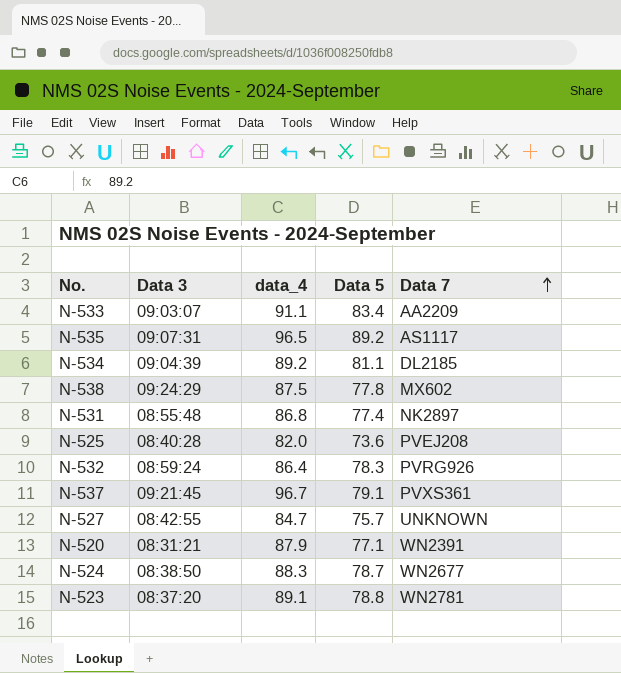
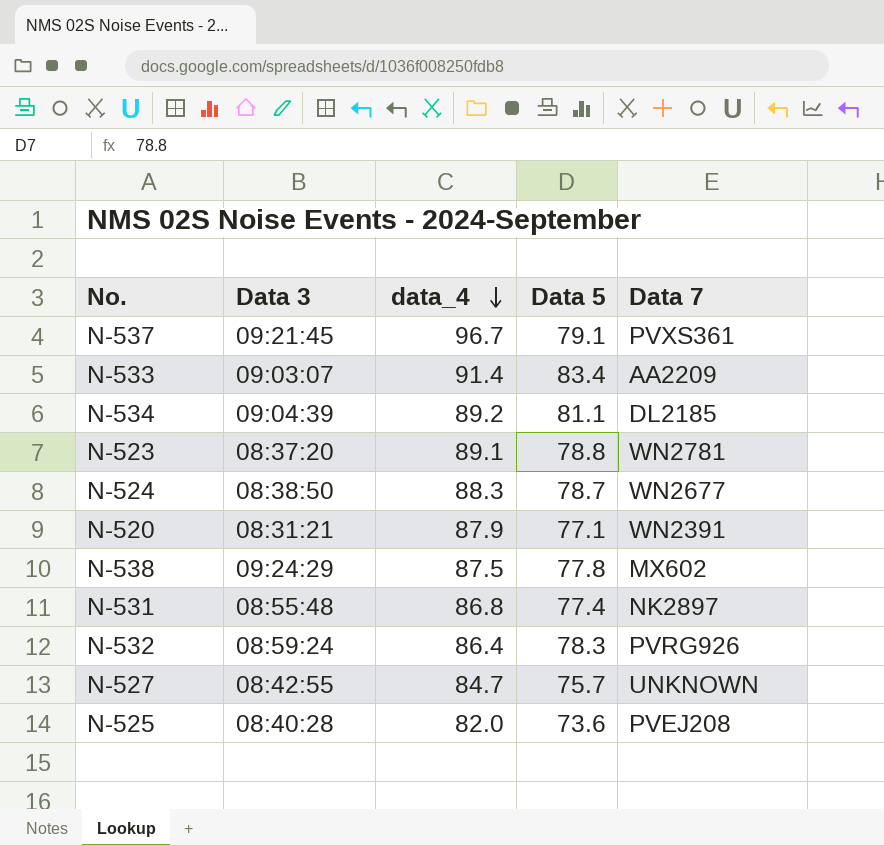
row order: Data 7 ascending -> data_4 descending
row N-535: 09:07:31 | 96.5 | 89.2 | AS1117 -> none
N-533 | data_4: 91.1 -> 91.4

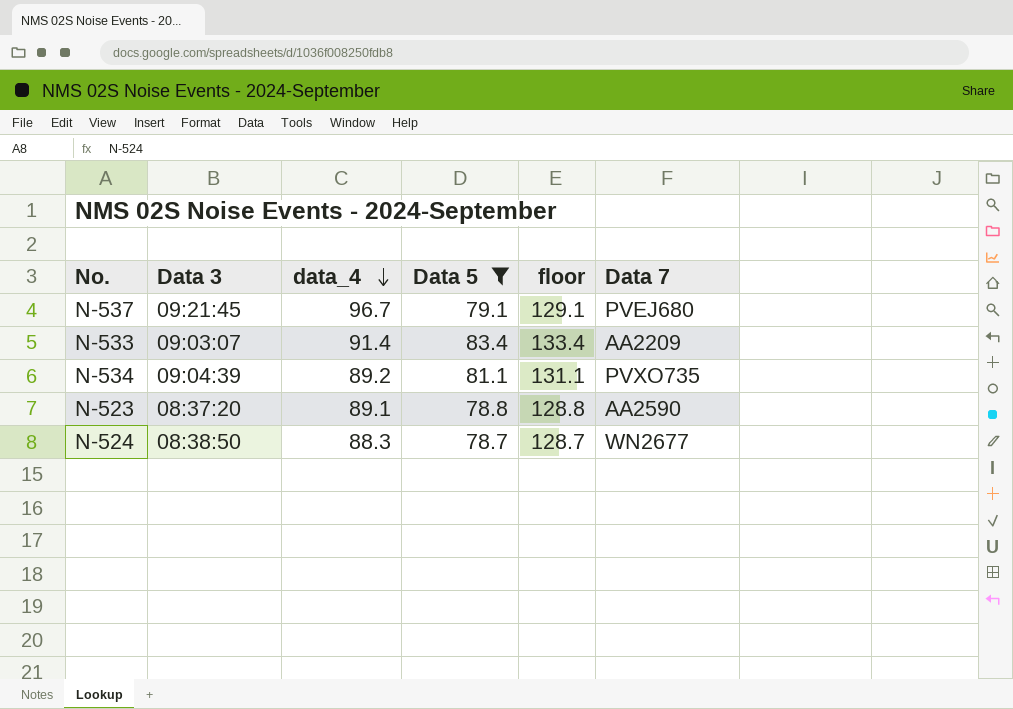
filter: none -> Data 5 >= 78.7
column floor | formula: none -> [Data 5] + 50
N-537 | Data 7: PVXS361 -> PVEJ680
N-534 | Data 7: DL2185 -> PVXO735
N-523 | Data 7: WN2781 -> AA2590

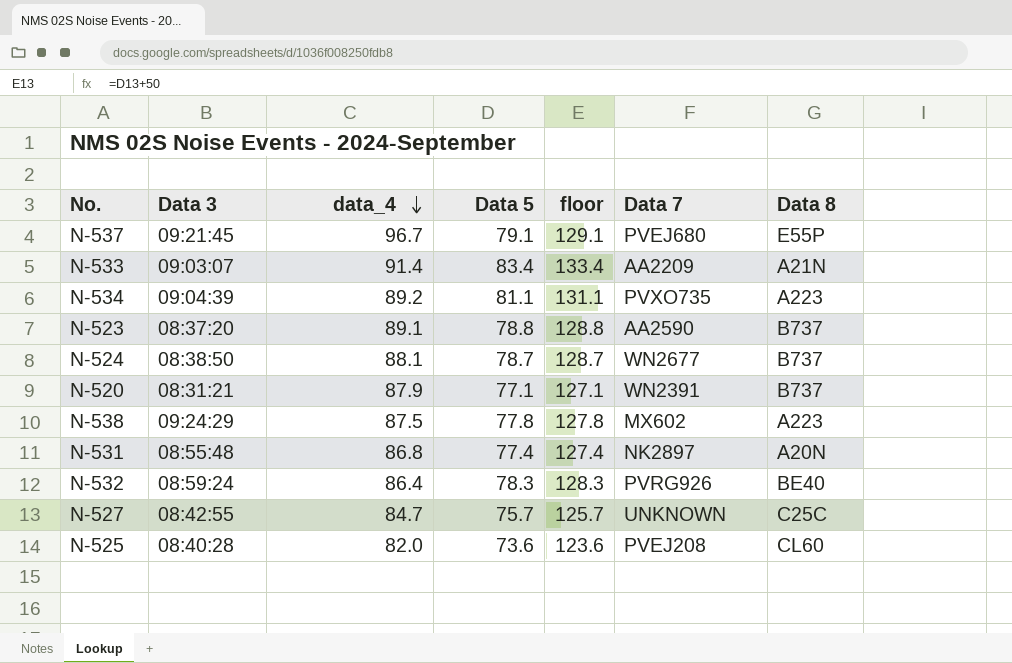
filter: Data 5 >= 78.7 -> none
column Data 8 | position: none -> 7
N-524 | data_4: 88.3 -> 88.1

